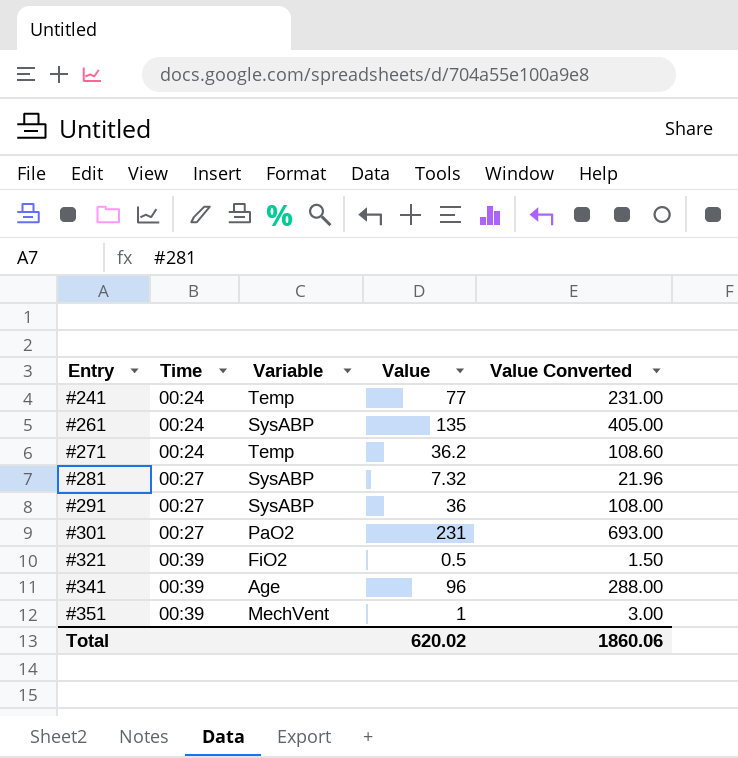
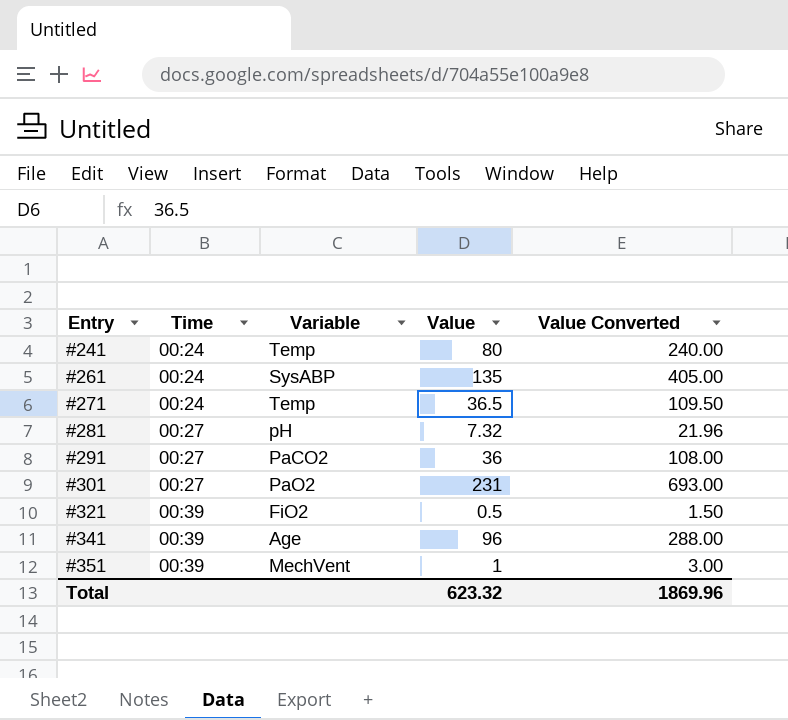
#241 | Value: 77 -> 80
#241 | Value Converted: 231.00 -> 240.00
#271 | Value: 36.2 -> 36.5
#271 | Value Converted: 108.60 -> 109.50
#281 | Variable: SysABP -> pH
#291 | Variable: SysABP -> PaCO2
Total | Value: 620.02 -> 623.32
Total | Value Converted: 1860.06 -> 1869.96

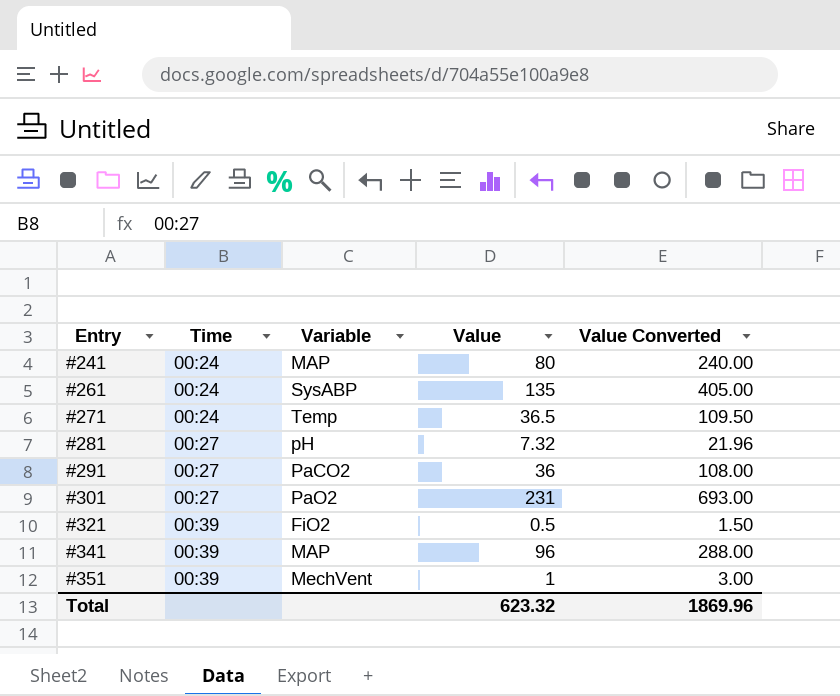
#241 | Variable: Temp -> MAP
#341 | Variable: Age -> MAP

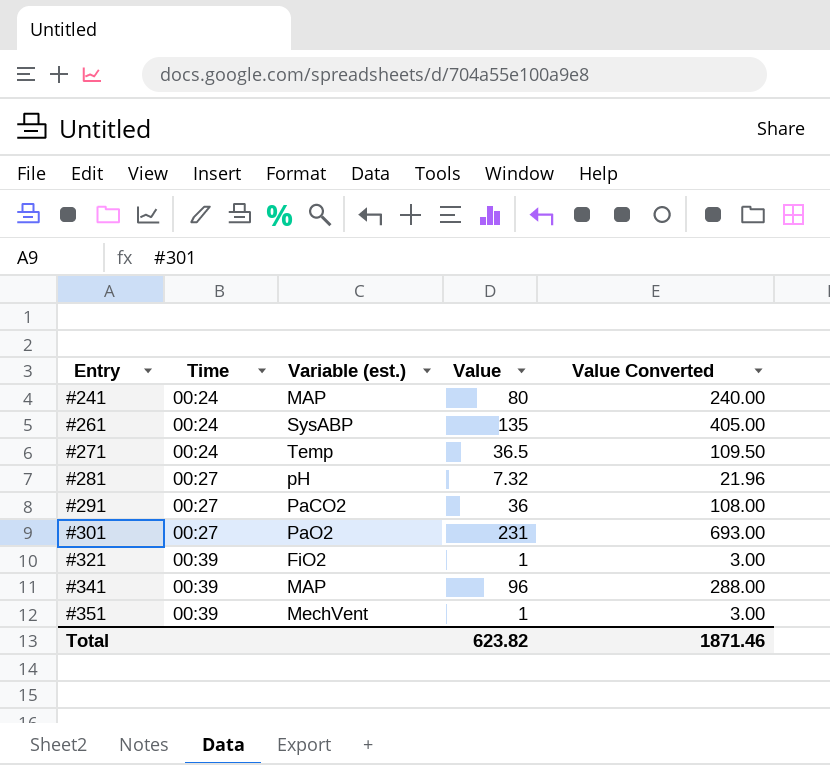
column name: Variable -> Variable (est.)
#321 | Value: 0.5 -> 1
#321 | Value Converted: 1.50 -> 3.00
Total | Value: 623.32 -> 623.82
Total | Value Converted: 1869.96 -> 1871.46

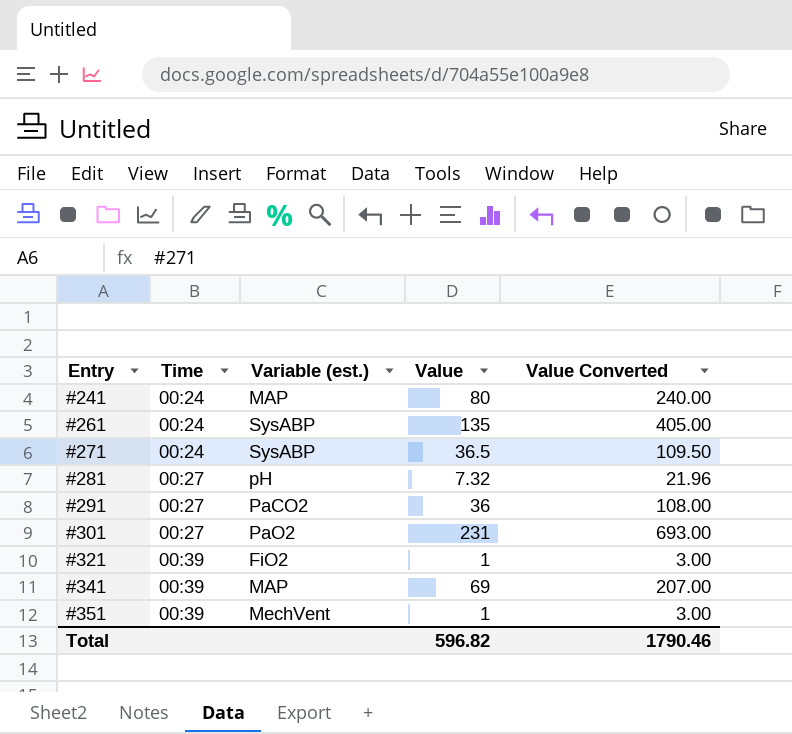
#271 | Variable (est.): Temp -> SysABP
#341 | Value: 96 -> 69
#341 | Value Converted: 288.00 -> 207.00
Total | Value: 623.82 -> 596.82
Total | Value Converted: 1871.46 -> 1790.46

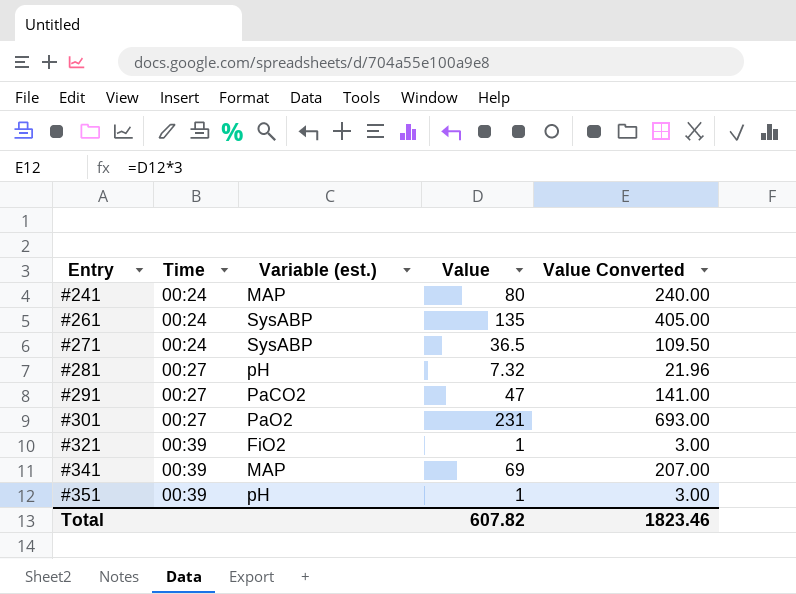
#291 | Value: 36 -> 47
#291 | Value Converted: 108.00 -> 141.00
#351 | Variable (est.): MechVent -> pH
Total | Value: 596.82 -> 607.82
Total | Value Converted: 1790.46 -> 1823.46

